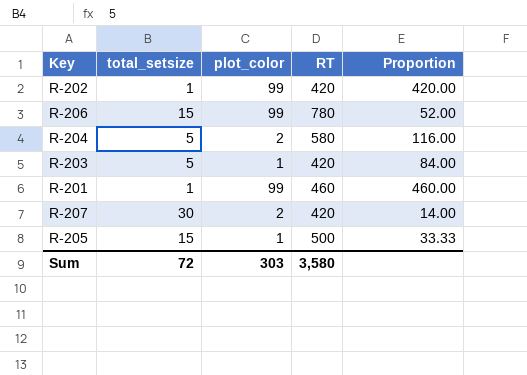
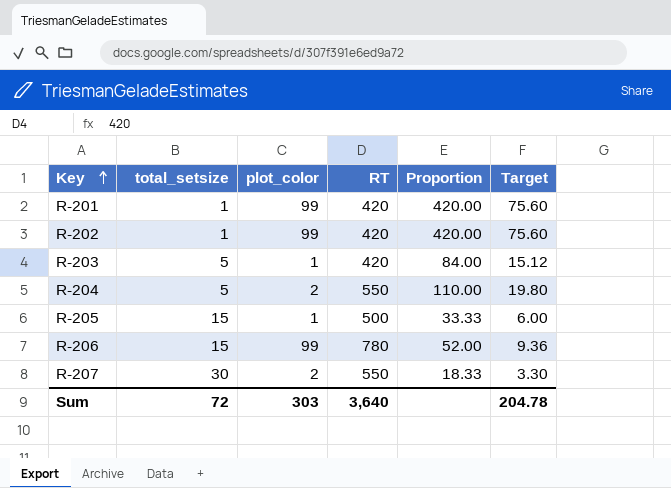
row order: none -> Key ascending
column Target | formula: none -> [Proportion] * 0.18
R-201 | RT: 460 -> 420
R-201 | Proportion: 460.00 -> 420.00
R-204 | RT: 580 -> 550
R-204 | Proportion: 116.00 -> 110.00
R-207 | RT: 420 -> 550
R-207 | Proportion: 14.00 -> 18.33
Sum | RT: 3,580 -> 3,640

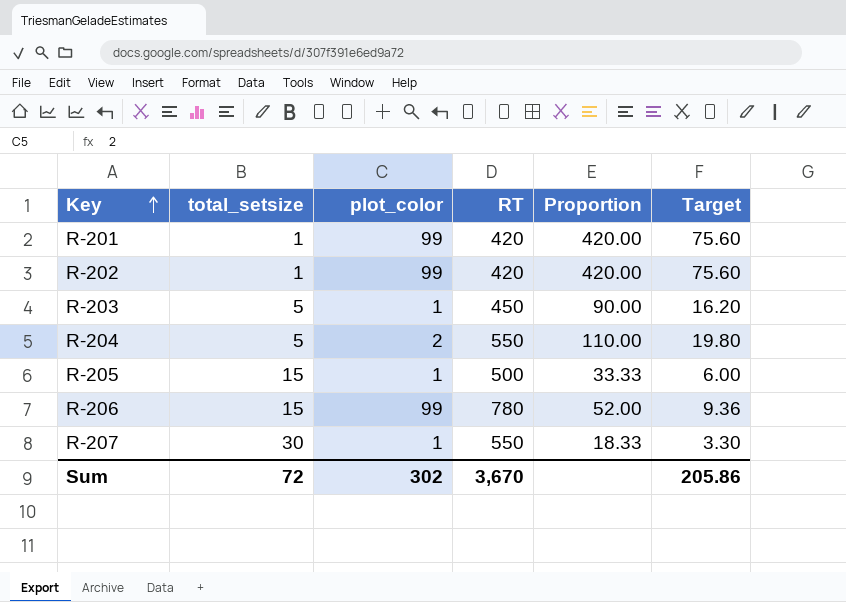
R-203 | RT: 420 -> 450
R-203 | Proportion: 84.00 -> 90.00
R-203 | Target: 15.12 -> 16.20
R-207 | plot_color: 2 -> 1
Sum | plot_color: 303 -> 302
Sum | RT: 3,640 -> 3,670
Sum | Target: 204.78 -> 205.86

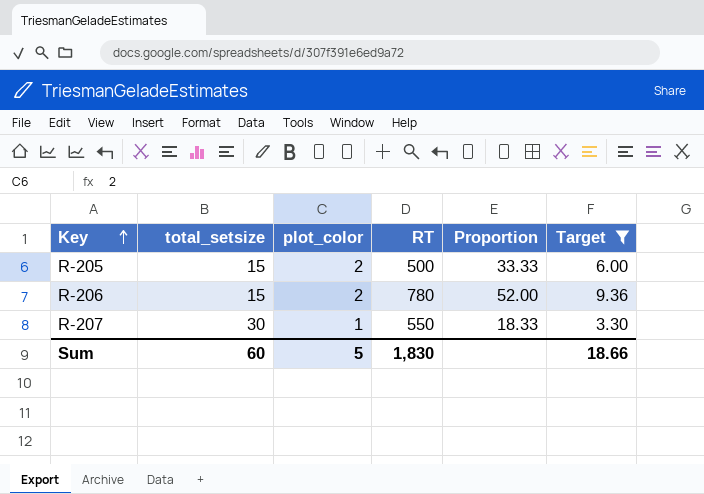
filter: none -> Target <= 9.36
R-205 | plot_color: 1 -> 2
R-206 | plot_color: 99 -> 2
Sum | total_setsize: 72 -> 60
Sum | plot_color: 302 -> 5
Sum | RT: 3,670 -> 1,830
Sum | Target: 205.86 -> 18.66

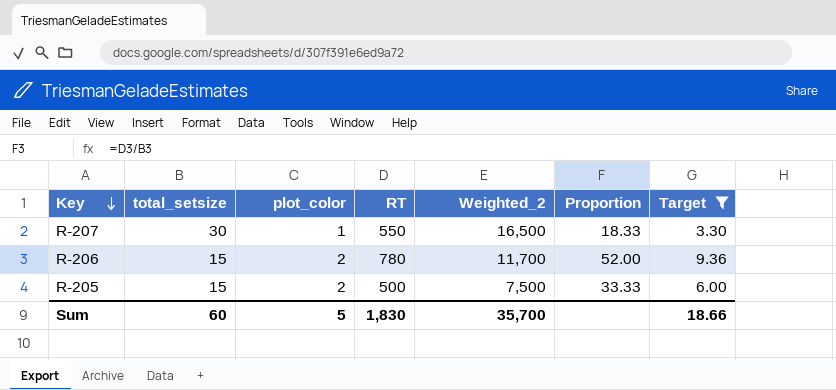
row order: Key ascending -> Key descending
column Weighted_2 | formula: none -> [total_setsize] * [RT]

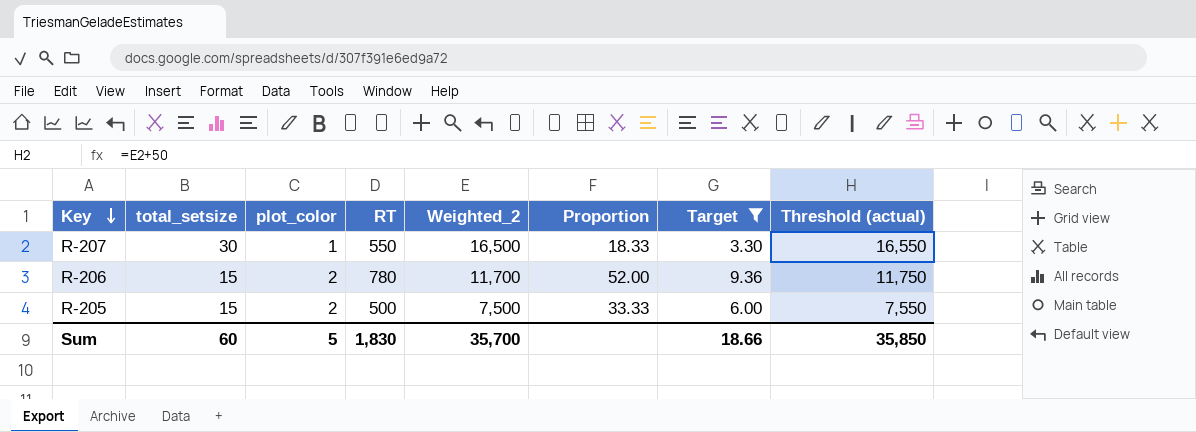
column Threshold (actual) | formula: none -> [Weighted_2] + 50

